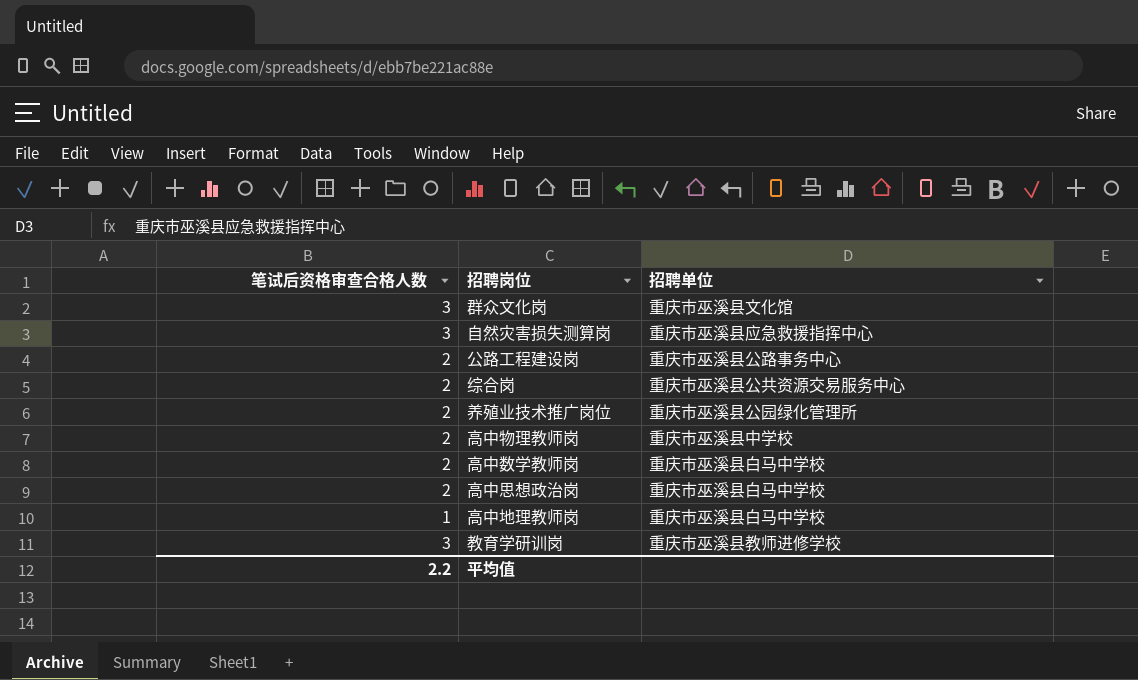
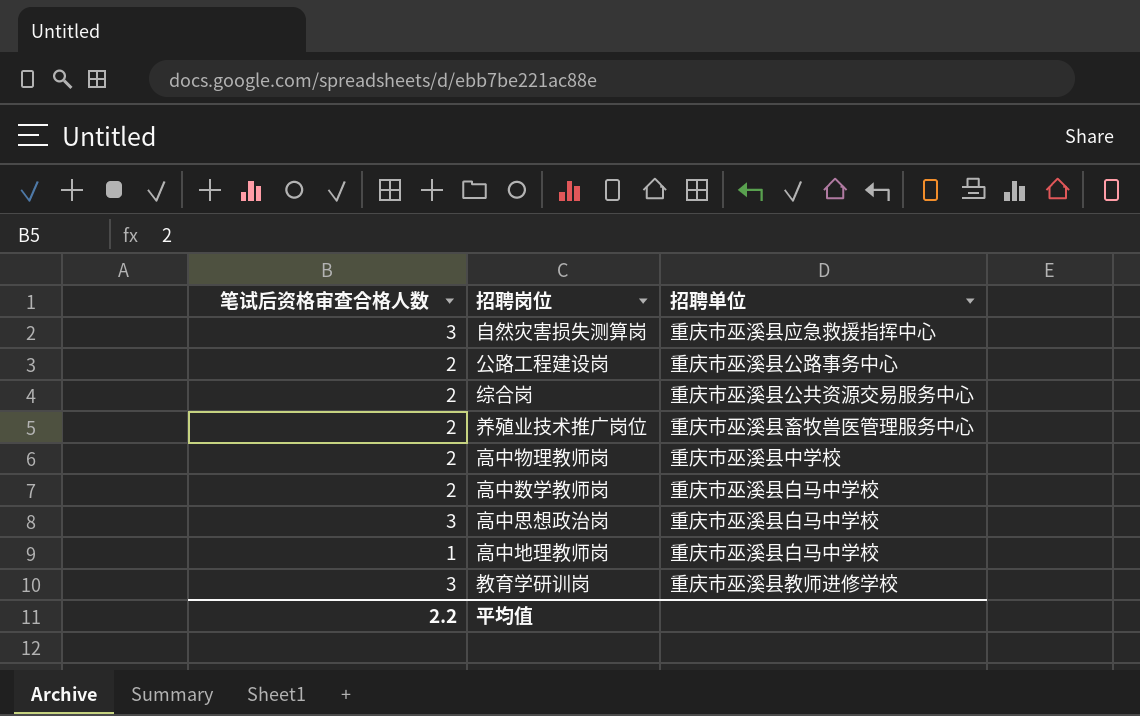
row 群众文化岗: 3 | 重庆市巫溪县文化馆 -> none
养殖业技术推广岗位 | 招聘单位: 重庆市巫溪县公园绿化管理所 -> 重庆市巫溪县畜牧兽医管理服务中心
高中思想政治岗 | 笔试后资格审查合格人数: 2 -> 3

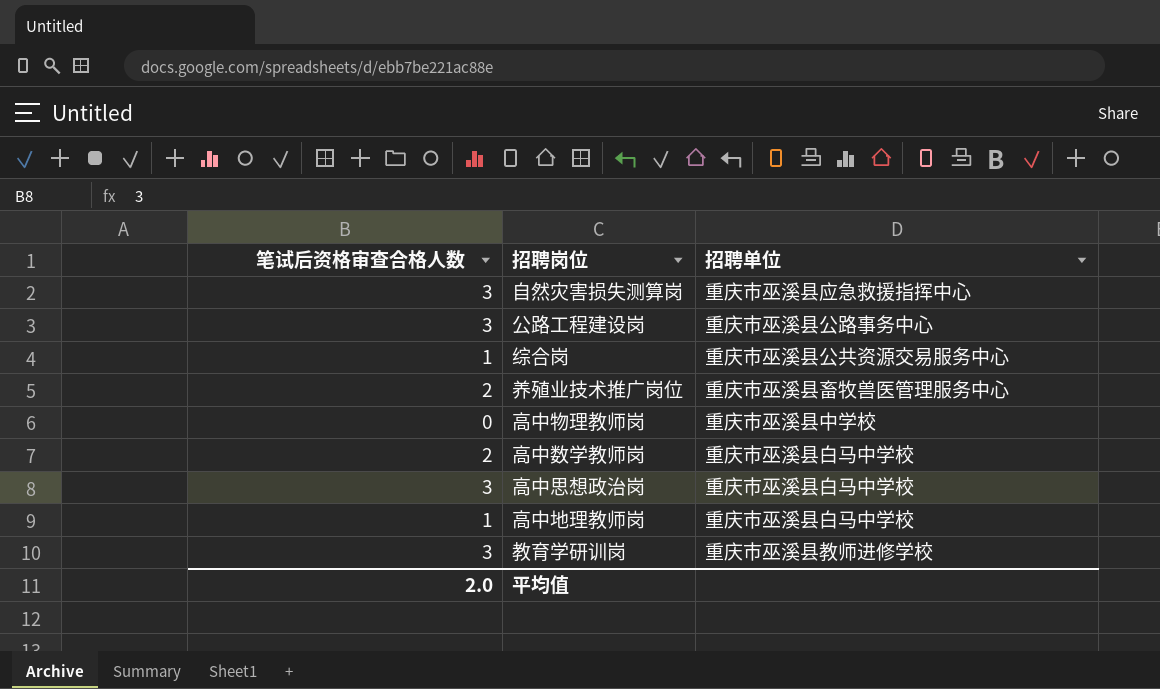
公路工程建设岗 | 笔试后资格审查合格人数: 2 -> 3
综合岗 | 笔试后资格审查合格人数: 2 -> 1
高中物理教师岗 | 笔试后资格审查合格人数: 2 -> 0
平均值 | 笔试后资格审查合格人数: 2.2 -> 2.0

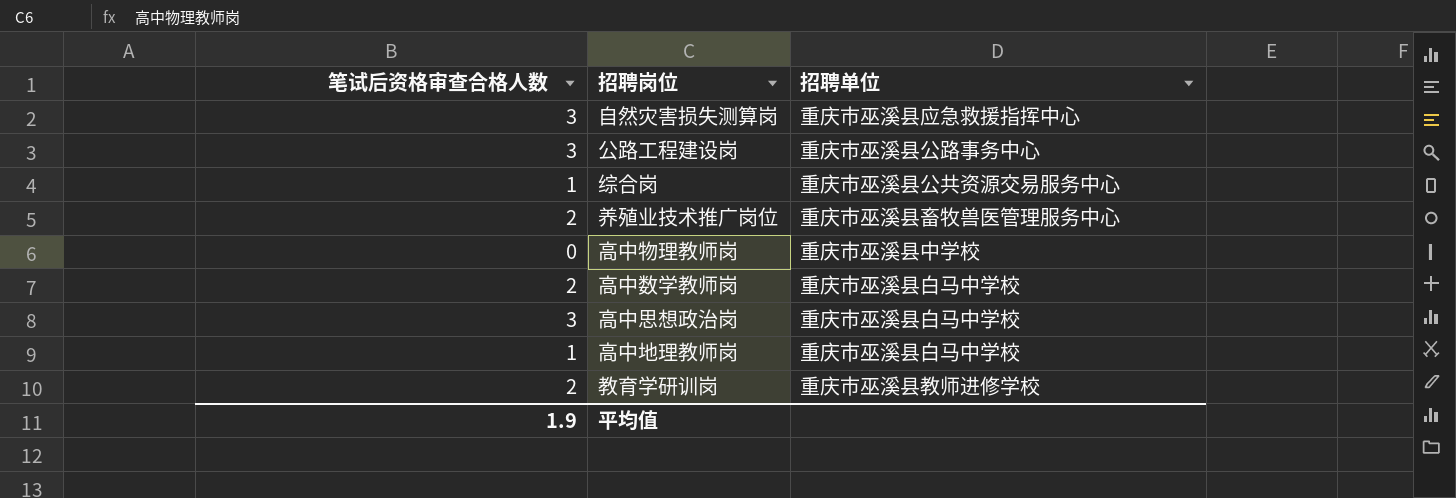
教育学研训岗 | 笔试后资格审查合格人数: 3 -> 2
平均值 | 笔试后资格审查合格人数: 2.0 -> 1.9

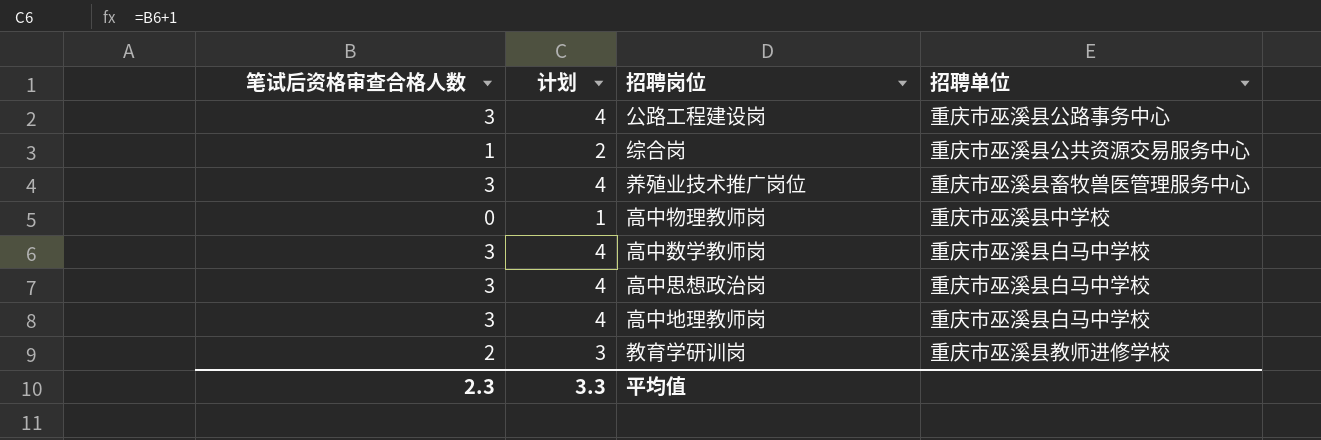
column 计划 | formula: none -> [笔试后资格审查合格人数] + 1
row 自然灾害损失测算岗: 3 | 重庆市巫溪县应急救援指挥中心 -> none
养殖业技术推广岗位 | 笔试后资格审查合格人数: 2 -> 3
高中数学教师岗 | 笔试后资格审查合格人数: 2 -> 3
高中地理教师岗 | 笔试后资格审查合格人数: 1 -> 3
平均值 | 笔试后资格审查合格人数: 1.9 -> 2.3

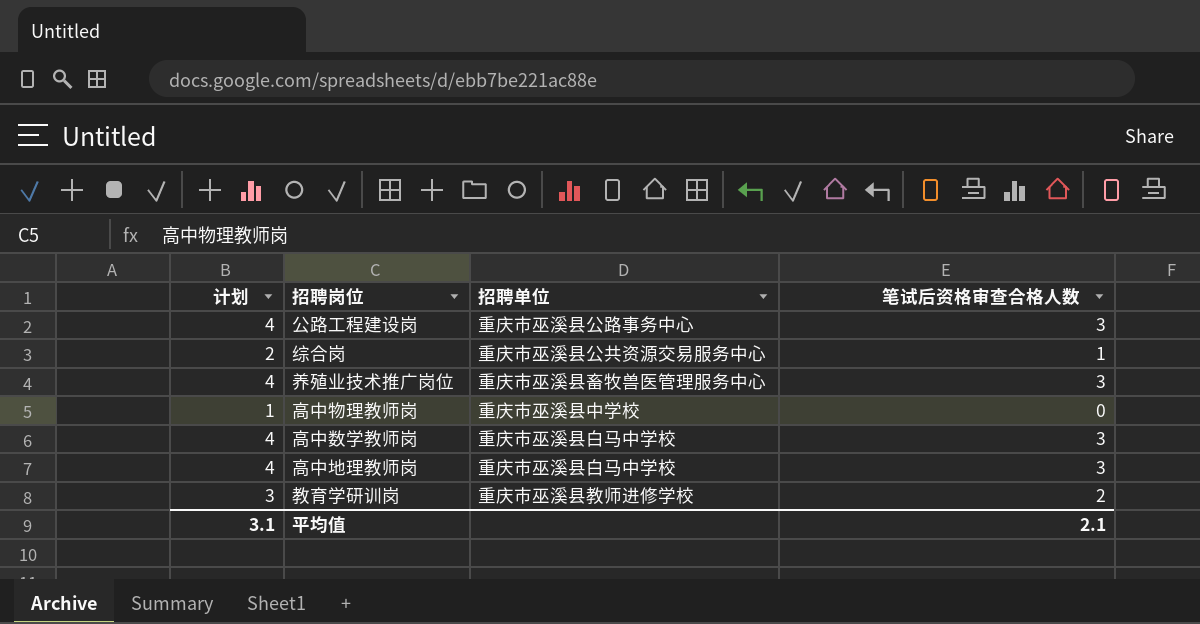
column 笔试后资格审查合格人数 | position: 1 -> 4
row 高中思想政治岗: 3 | 4 | 重庆市巫溪县白马中学校 -> none
平均值 | 计划: 3.3 -> 3.1
平均值 | 笔试后资格审查合格人数: 2.3 -> 2.1

